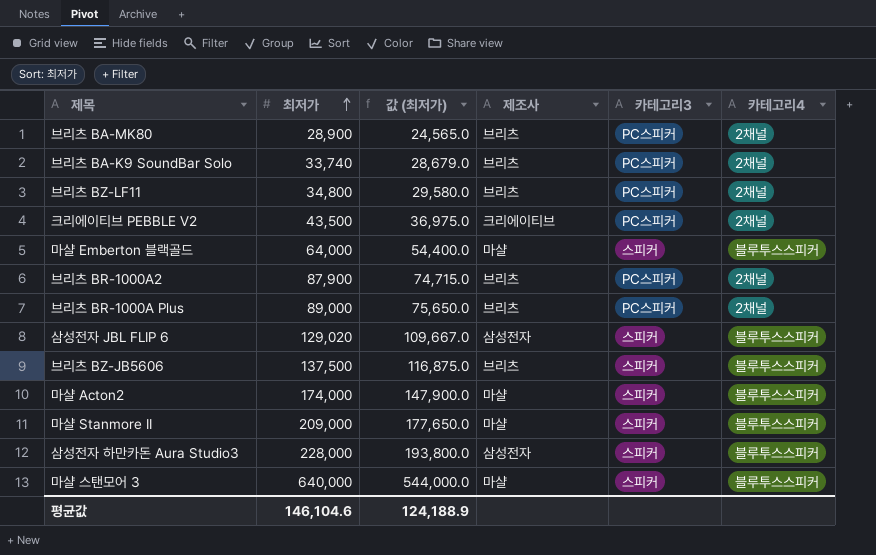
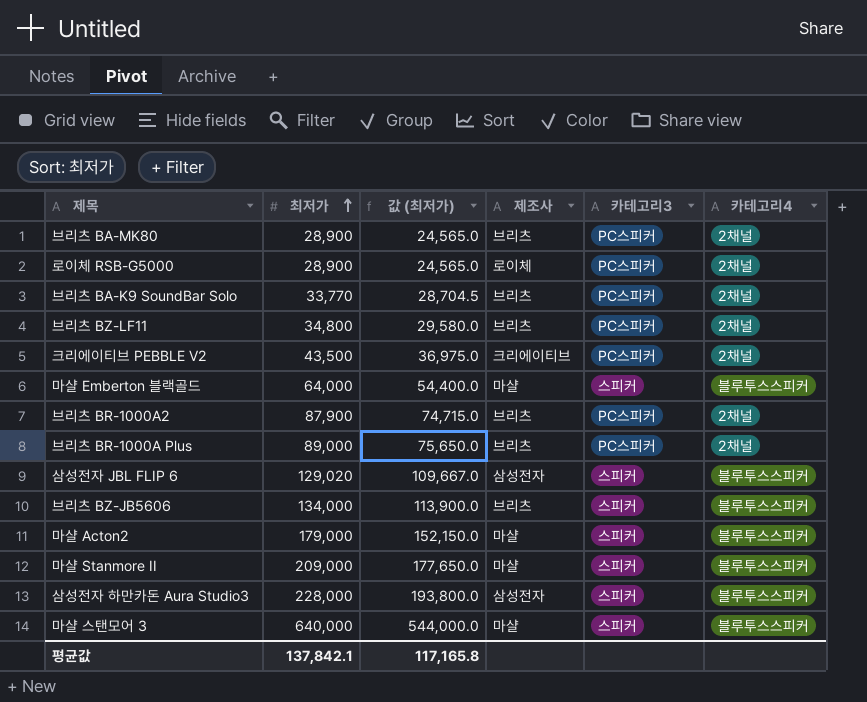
row 로이체 RSB-G5000: none -> 28,900 | 24,565.0 | 로이체 | PC스피커 | 2채널
브리츠 BA-K9 SoundBar Solo | 최저가: 33,740 -> 33,770
브리츠 BA-K9 SoundBar Solo | 값 (최저가): 28,679.0 -> 28,704.5
브리츠 BZ-JB5606 | 최저가: 137,500 -> 134,000
브리츠 BZ-JB5606 | 값 (최저가): 116,875.0 -> 113,900.0
마샬 Acton2 | 최저가: 174,000 -> 179,000
마샬 Acton2 | 값 (최저가): 147,900.0 -> 152,150.0
평균값 | 최저가: 146,104.6 -> 137,842.1
평균값 | 값 (최저가): 124,188.9 -> 117,165.8

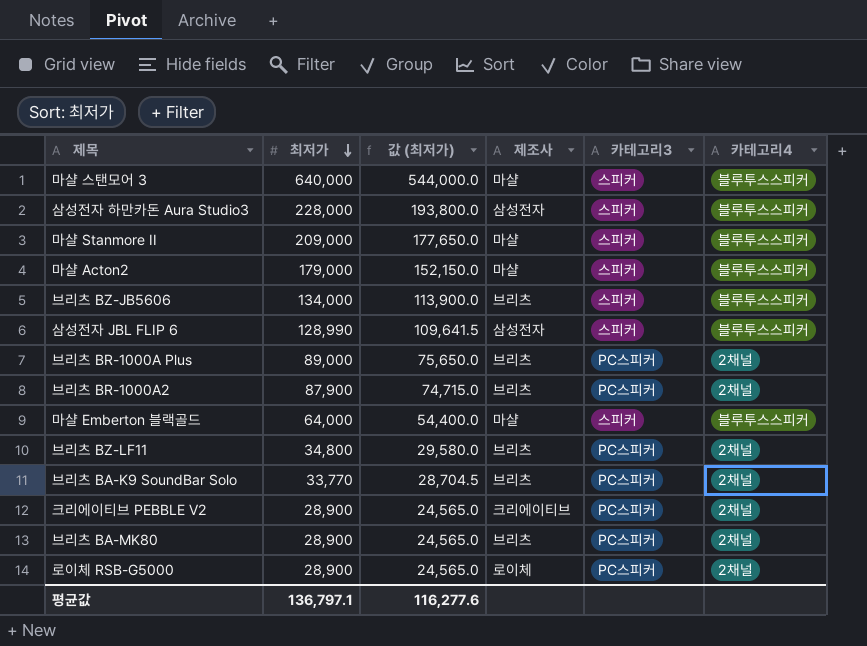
row order: 최저가 ascending -> 최저가 descending
삼성전자 JBL FLIP 6 | 최저가: 129,020 -> 128,990
삼성전자 JBL FLIP 6 | 값 (최저가): 109,667.0 -> 109,641.5
크리에이티브 PEBBLE V2 | 최저가: 43,500 -> 28,900
크리에이티브 PEBBLE V2 | 값 (최저가): 36,975.0 -> 24,565.0
평균값 | 최저가: 137,842.1 -> 136,797.1
평균값 | 값 (최저가): 117,165.8 -> 116,277.6

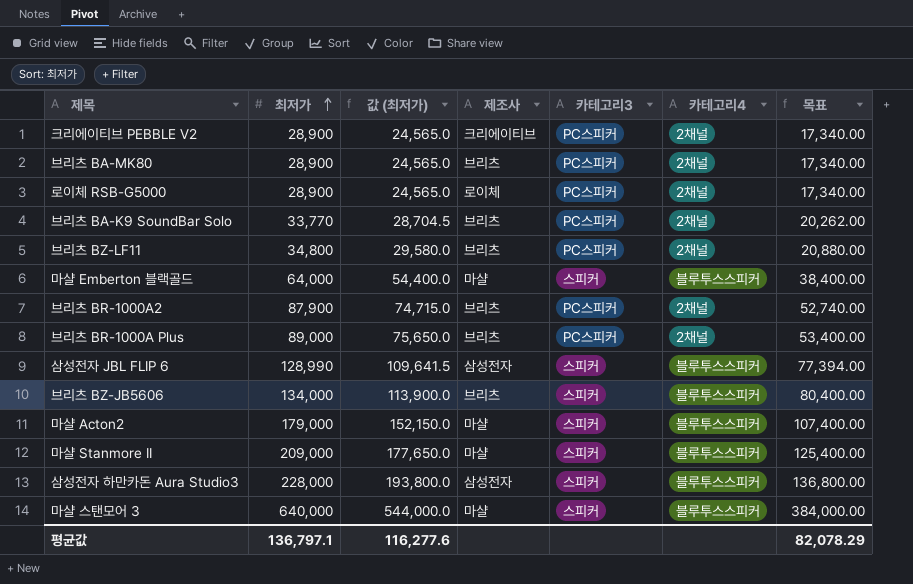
row order: 최저가 descending -> 최저가 ascending
column 목표 | formula: none -> [최저가] * 0.6

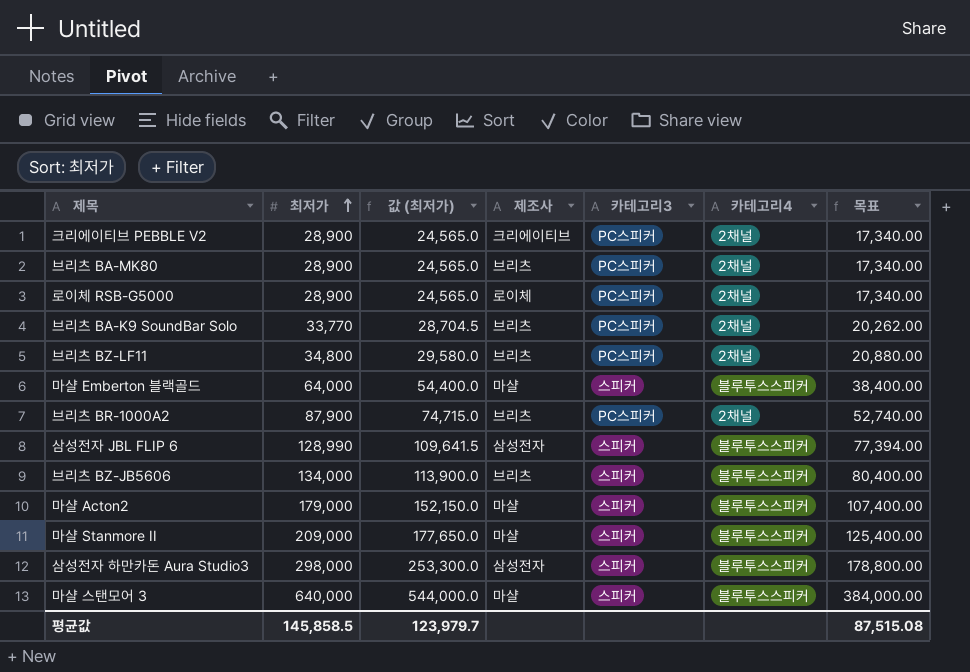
row 브리츠 BR-1000A Plus: 89,000 | 75,650.0 | 브리츠 | PC스피커 | 2채널 | 53,400.00 -> none
삼성전자 하만카돈 Aura Studio3 | 최저가: 228,000 -> 298,000
삼성전자 하만카돈 Aura Studio3 | 값 (최저가): 193,800.0 -> 253,300.0
삼성전자 하만카돈 Aura Studio3 | 목표: 136,800.00 -> 178,800.00
평균값 | 최저가: 136,797.1 -> 145,858.5
평균값 | 값 (최저가): 116,277.6 -> 123,979.7
평균값 | 목표: 82,078.29 -> 87,515.08

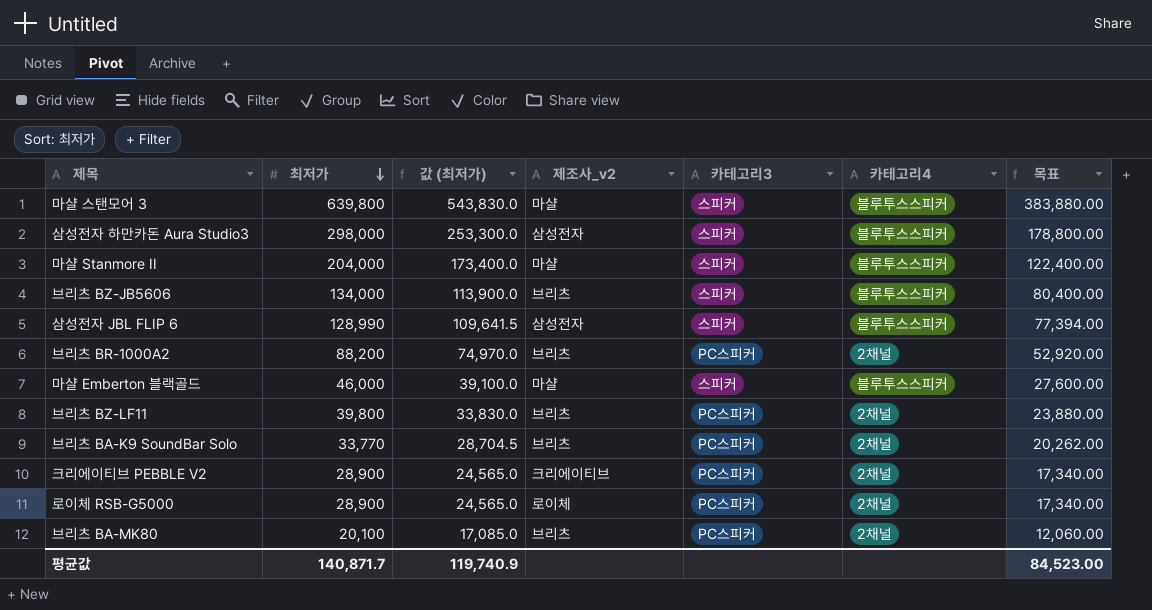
row order: 최저가 ascending -> 최저가 descending
column name: 제조사 -> 제조사_v2
row 마샬 Acton2: 179,000 | 152,150.0 | 마샬 | 스피커 | 블루투스스피커 | 107,400.00 -> none
마샬 스탠모어 3 | 최저가: 640,000 -> 639,800
마샬 스탠모어 3 | 값 (최저가): 544,000.0 -> 543,830.0
마샬 스탠모어 3 | 목표: 384,000.00 -> 383,880.00
마샬 Stanmore II | 최저가: 209,000 -> 204,000
마샬 Stanmore II | 값 (최저가): 177,650.0 -> 173,400.0
마샬 Stanmore II | 목표: 125,400.00 -> 122,400.00
브리츠 BR-1000A2 | 최저가: 87,900 -> 88,200
브리츠 BR-1000A2 | 값 (최저가): 74,715.0 -> 74,970.0
브리츠 BR-1000A2 | 목표: 52,740.00 -> 52,920.00
마샬 Emberton 블랙골드 | 최저가: 64,000 -> 46,000
마샬 Emberton 블랙골드 | 값 (최저가): 54,400.0 -> 39,100.0
마샬 Emberton 블랙골드 | 목표: 38,400.00 -> 27,600.00
브리츠 BZ-LF11 | 최저가: 34,800 -> 39,800
브리츠 BZ-LF11 | 값 (최저가): 29,580.0 -> 33,830.0
브리츠 BZ-LF11 | 목표: 20,880.00 -> 23,880.00
브리츠 BA-MK80 | 최저가: 28,900 -> 20,100
브리츠 BA-MK80 | 값 (최저가): 24,565.0 -> 17,085.0
브리츠 BA-MK80 | 목표: 17,340.00 -> 12,060.00
평균값 | 최저가: 145,858.5 -> 140,871.7
평균값 | 값 (최저가): 123,979.7 -> 119,740.9
평균값 | 목표: 87,515.08 -> 84,523.00

